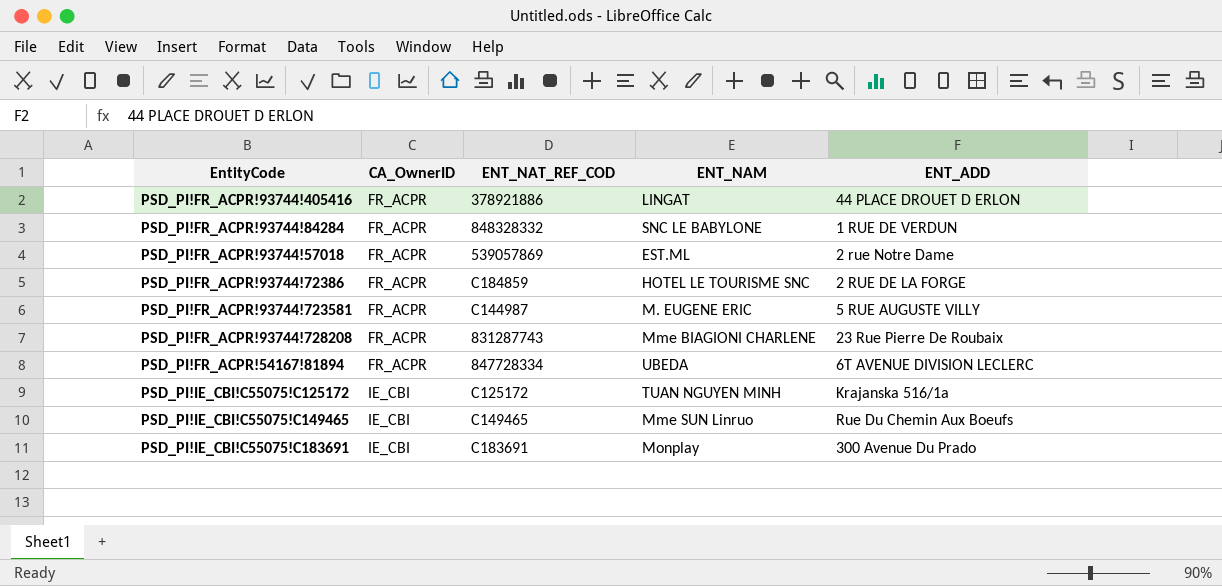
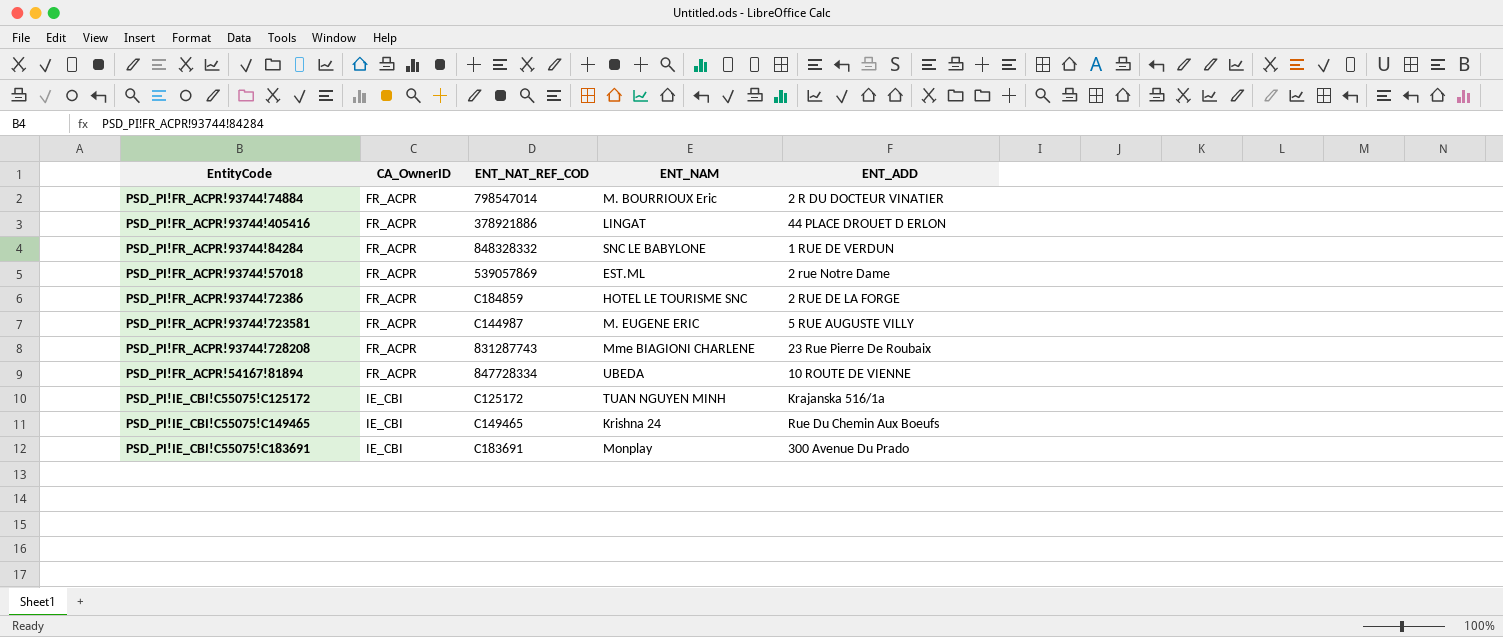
row PSD_PI!FR_ACPR!93744!74884: none -> FR_ACPR | 798547014 | M. BOURRIOUX Eric | 2 R DU DOCTEUR VINATIER
PSD_PI!FR_ACPR!54167!81894 | ENT_ADD: 6T AVENUE DIVISION LECLERC -> 10 ROUTE DE VIENNE
PSD_PI!IE_CBI!C55075!C149465 | ENT_NAM: Mme SUN Linruo -> Krishna 24

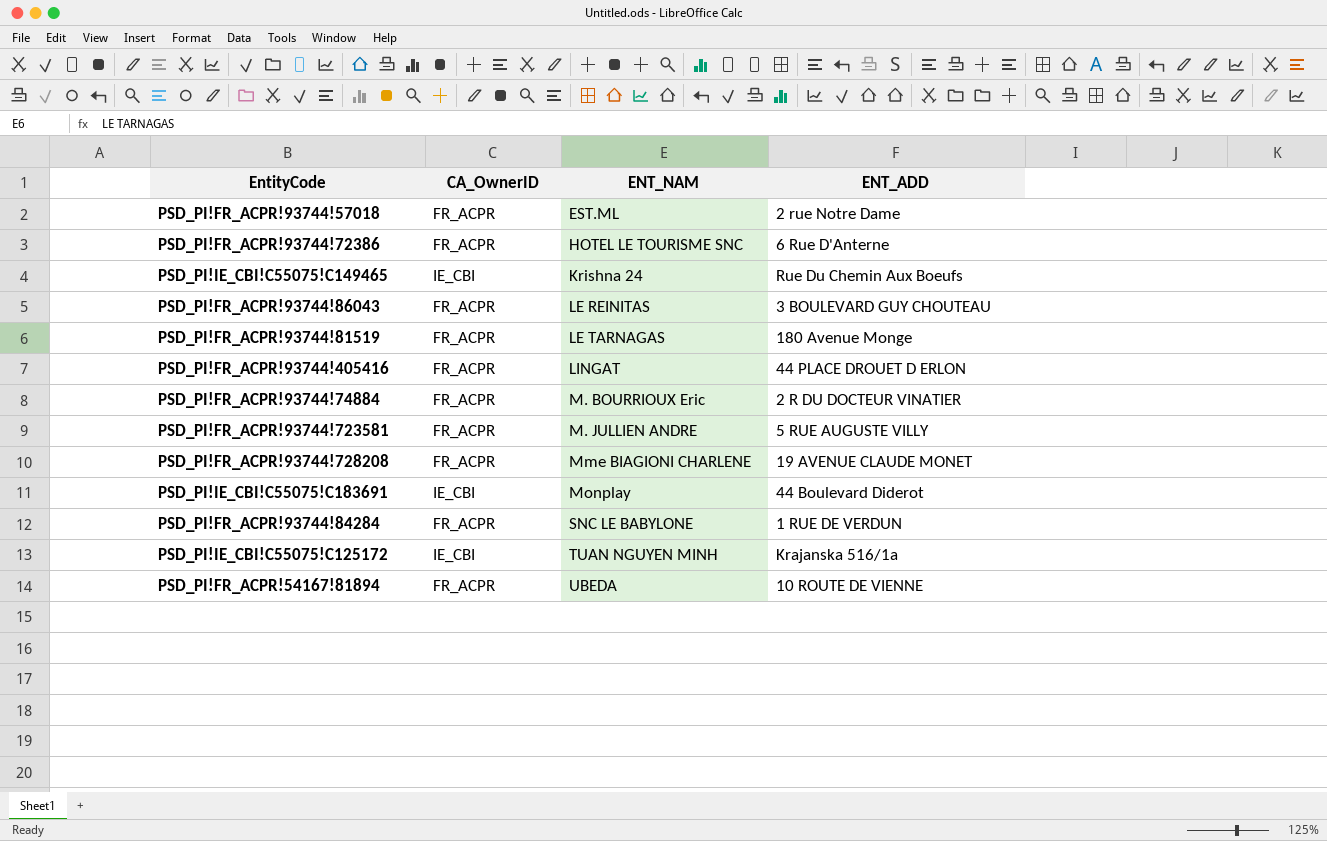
row order: CA_OwnerID ascending -> ENT_NAM ascending
column ENT_NAT_REF_COD | position: 3 -> none
PSD_PI!FR_ACPR!93744!72386 | ENT_ADD: 2 RUE DE LA FORGE -> 6 Rue D'Anterne
row PSD_PI!FR_ACPR!93744!86043: none -> FR_ACPR | LE REINITAS | 3 BOULEVARD GUY CHOUTEAU
row PSD_PI!FR_ACPR!93744!81519: none -> FR_ACPR | LE TARNAGAS | 180 Avenue Monge
PSD_PI!FR_ACPR!93744!723581 | ENT_NAM: M. EUGENE ERIC -> M. JULLIEN ANDRE
PSD_PI!FR_ACPR!93744!728208 | ENT_ADD: 23 Rue Pierre De Roubaix -> 19 AVENUE CLAUDE MONET
PSD_PI!IE_CBI!C55075!C183691 | ENT_ADD: 300 Avenue Du Prado -> 44 Boulevard Diderot

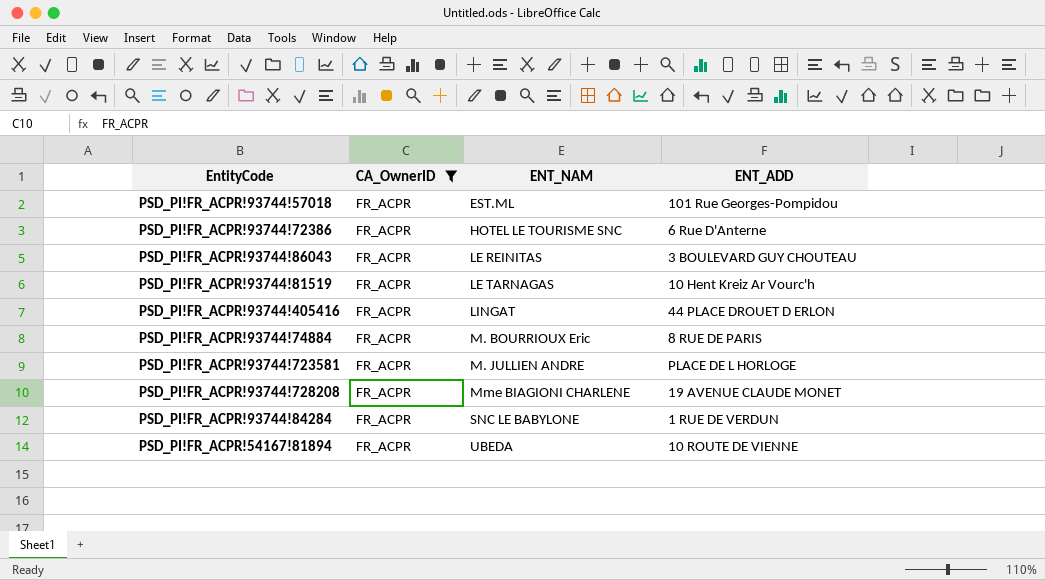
filter: none -> CA_OwnerID = FR_ACPR
PSD_PI!FR_ACPR!93744!57018 | ENT_ADD: 2 rue Notre Dame -> 101 Rue Georges-Pompidou
PSD_PI!FR_ACPR!93744!81519 | ENT_ADD: 180 Avenue Monge -> 10 Hent Kreiz Ar Vourc'h
PSD_PI!FR_ACPR!93744!74884 | ENT_ADD: 2 R DU DOCTEUR VINATIER -> 8 RUE DE PARIS
PSD_PI!FR_ACPR!93744!723581 | ENT_ADD: 5 RUE AUGUSTE VILLY -> PLACE DE L HORLOGE

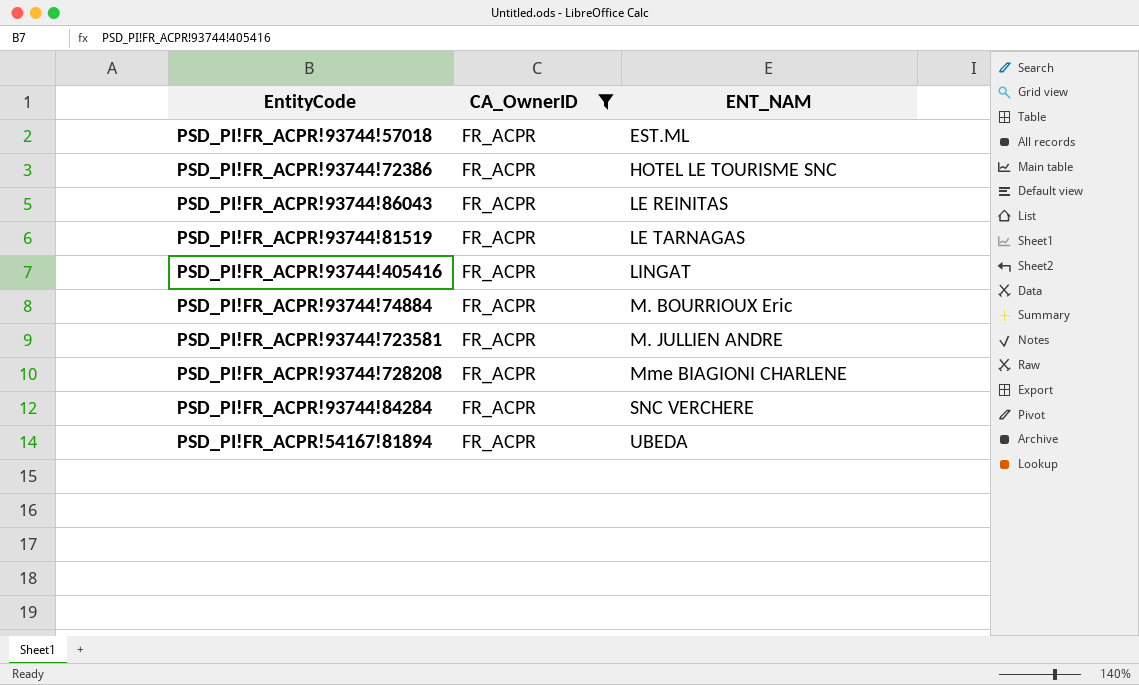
column ENT_ADD | position: 4 -> none
PSD_PI!FR_ACPR!93744!84284 | ENT_NAM: SNC LE BABYLONE -> SNC VERCHERE

